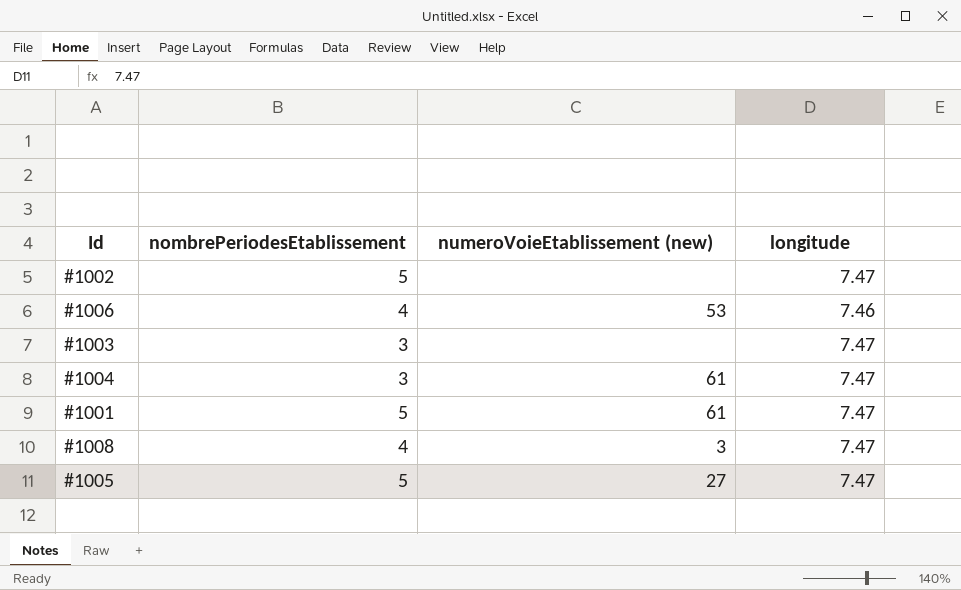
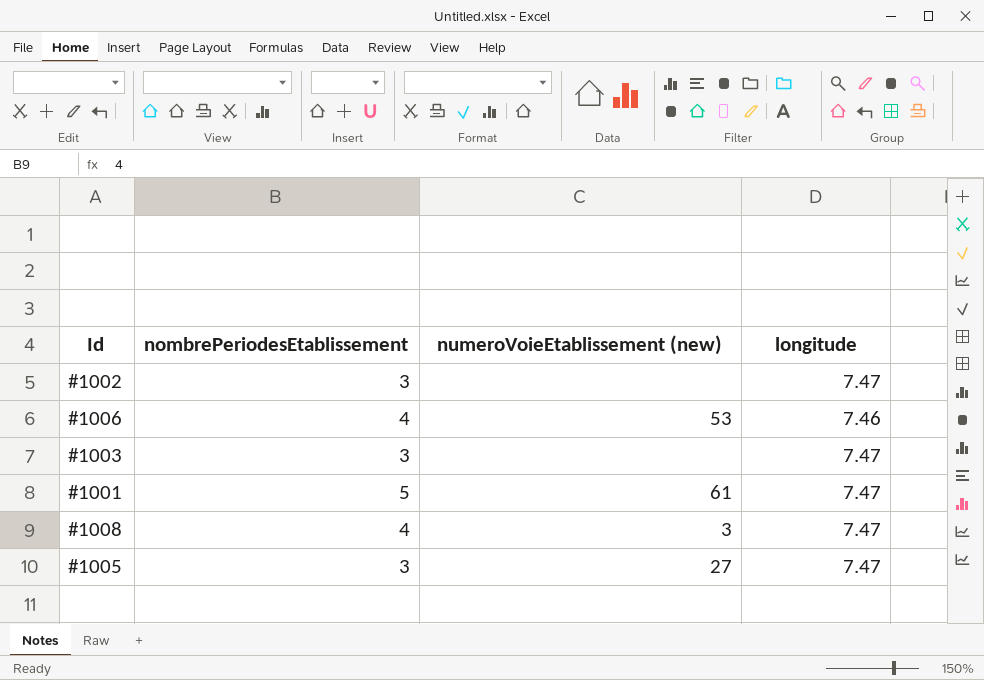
row #1004: 3 | 61 | 7.47 -> none
#1002 | nombrePeriodesEtablissement: 5 -> 3
#1005 | nombrePeriodesEtablissement: 5 -> 3

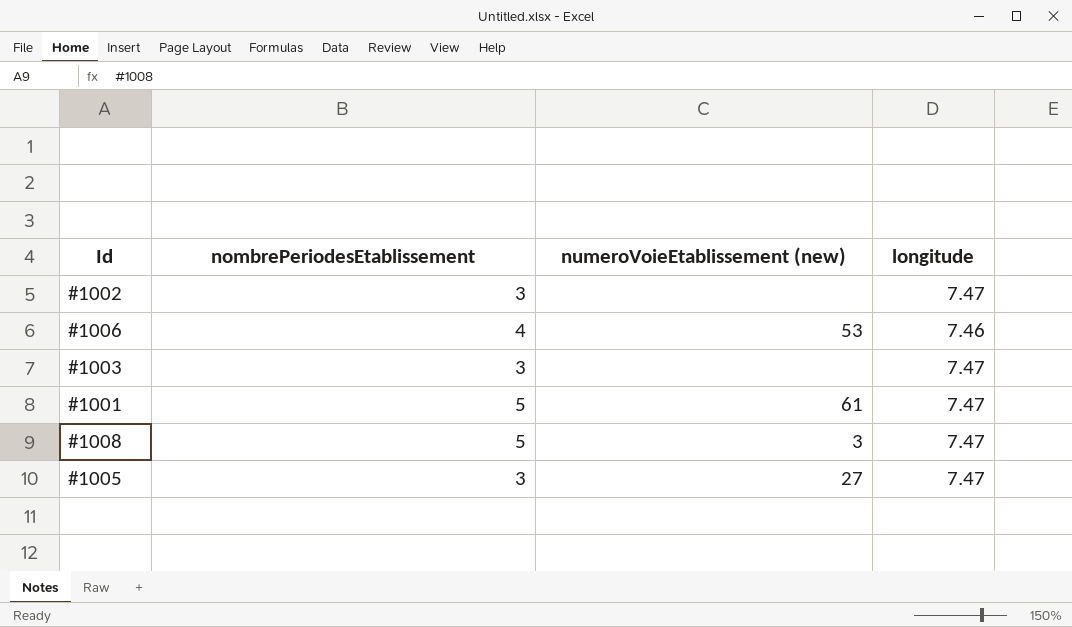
#1008 | nombrePeriodesEtablissement: 4 -> 5

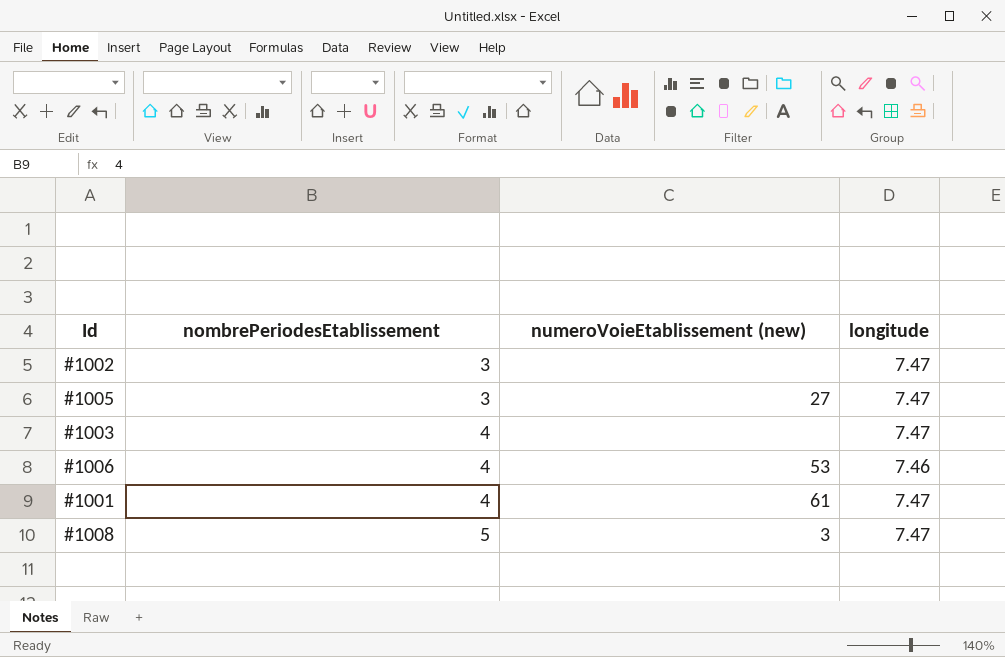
row order: none -> nombrePeriodesEtablissement ascending
#1003 | nombrePeriodesEtablissement: 3 -> 4
#1001 | nombrePeriodesEtablissement: 5 -> 4

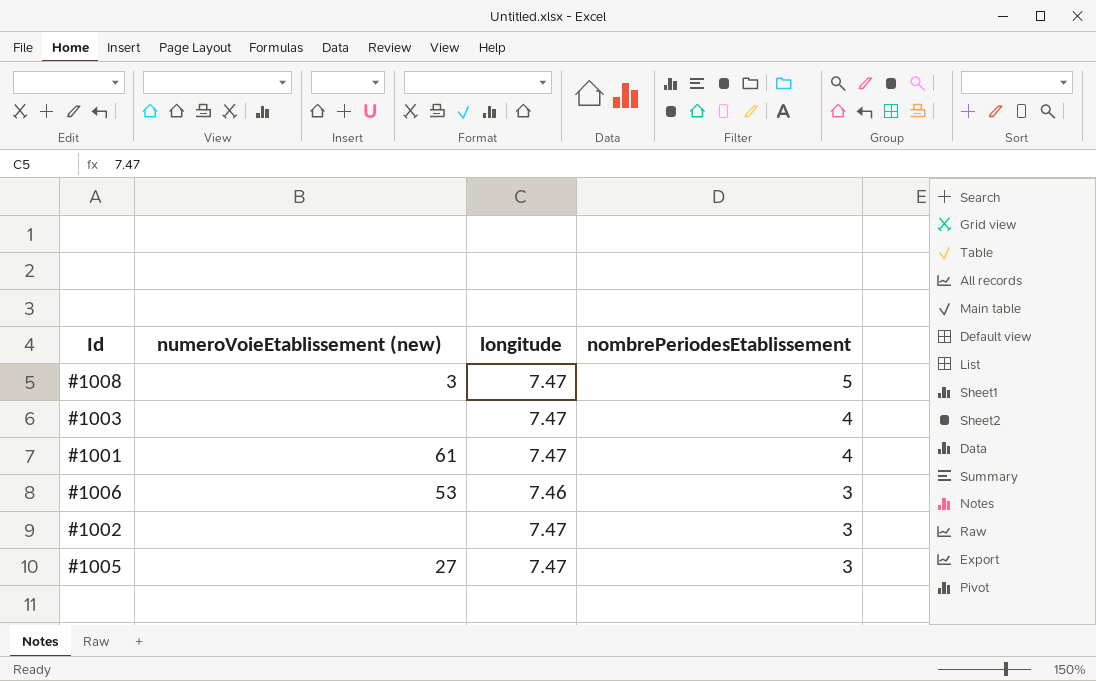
row order: nombrePeriodesEtablissement ascending -> nombrePeriodesEtablissement descending
column nombrePeriodesEtablissement | position: 2 -> 4
#1006 | nombrePeriodesEtablissement: 4 -> 3

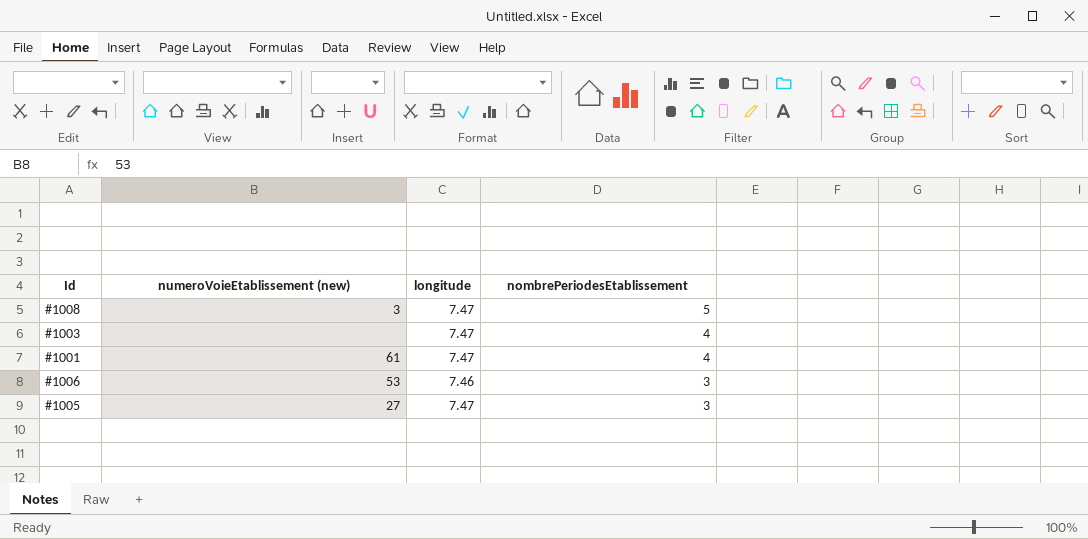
row #1002: none | 7.47 | 3 -> none

